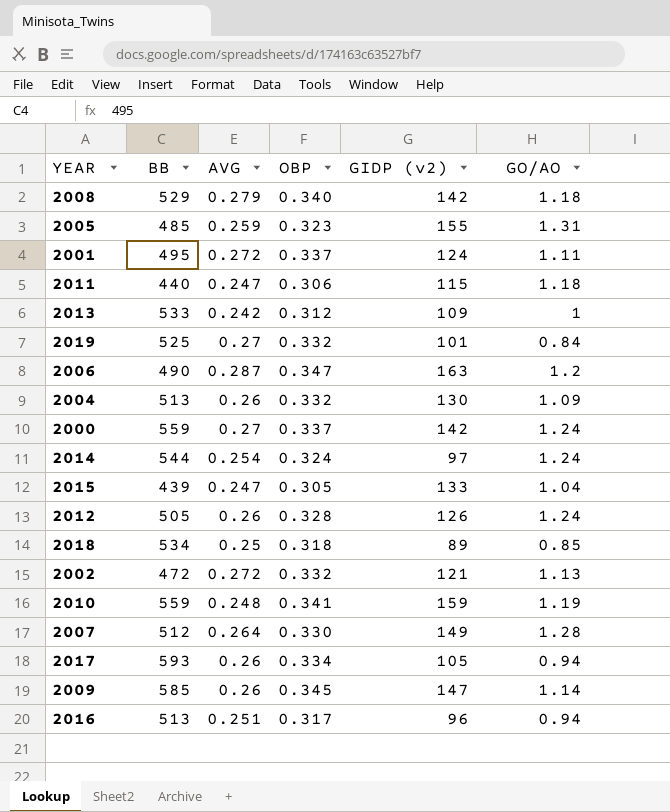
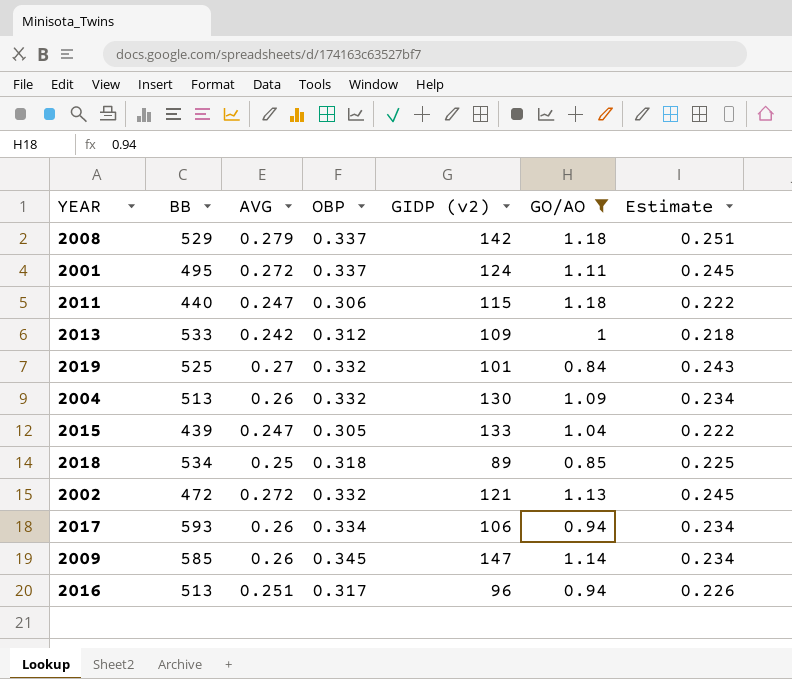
filter: none -> GO/AO <= 1.18
column Estimate | formula: none -> [AVG] * 0.9
2008 | OBP: 0.340 -> 0.337
2017 | GIDP (v2): 105 -> 106

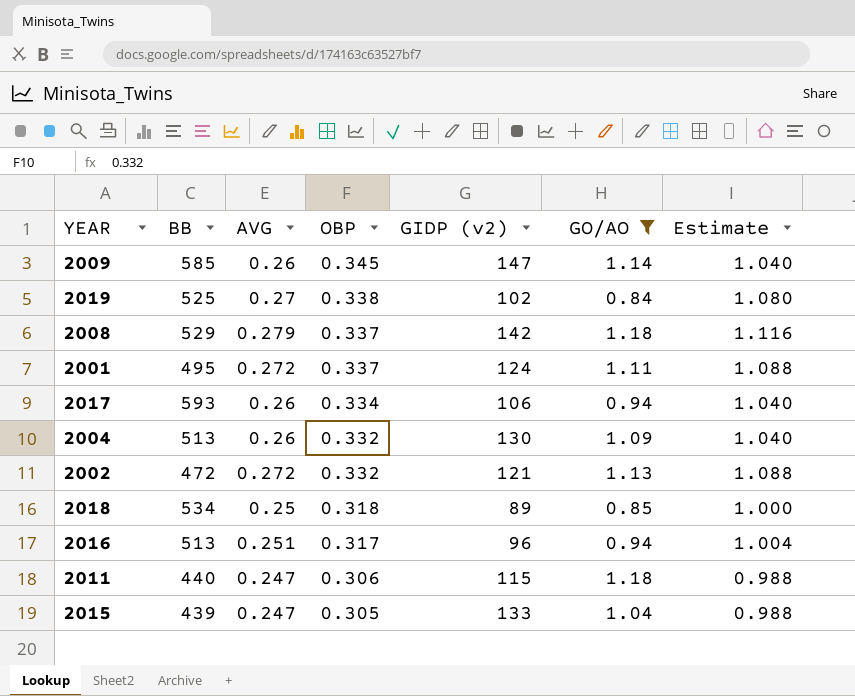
row order: none -> OBP descending
column Estimate | formula: [AVG] * 0.9 -> [AVG] * 4
row 2013: 533 | 0.242 | 0.312 | 109 | 1 | 0.218 -> none
2019 | OBP: 0.332 -> 0.338
2019 | GIDP (v2): 101 -> 102

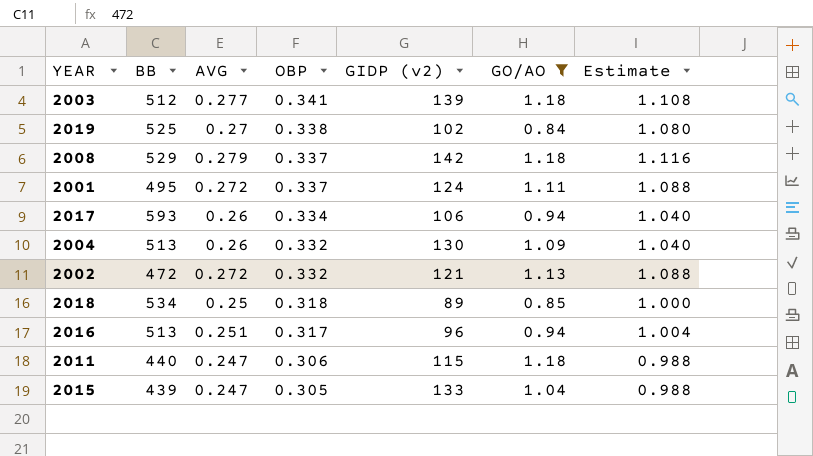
row 2009: 585 | 0.26 | 0.345 | 147 | 1.14 | 1.040 -> none
row 2003: none -> 512 | 0.277 | 0.341 | 139 | 1.18 | 1.108

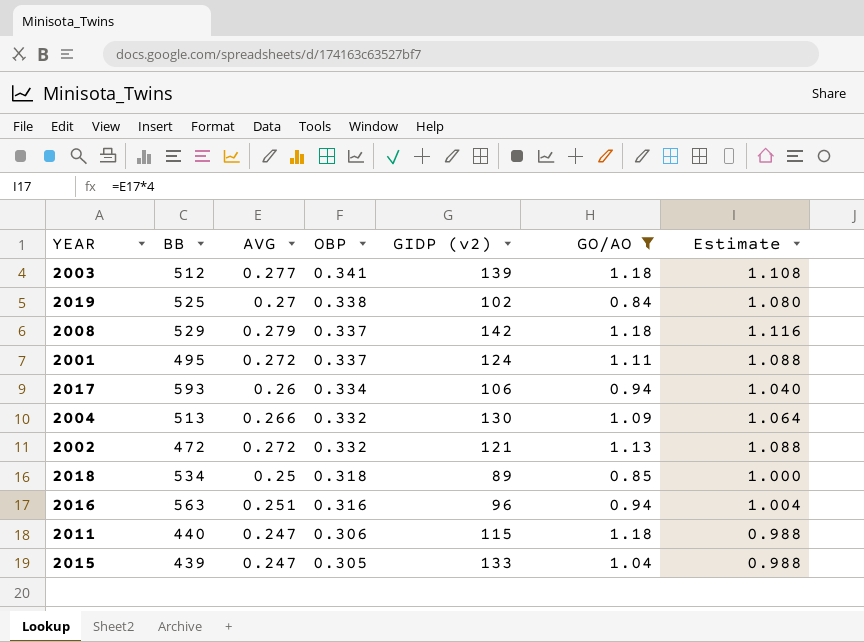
2004 | AVG: 0.26 -> 0.266
2004 | Estimate: 1.040 -> 1.064
2016 | BB: 513 -> 563
2016 | OBP: 0.317 -> 0.316

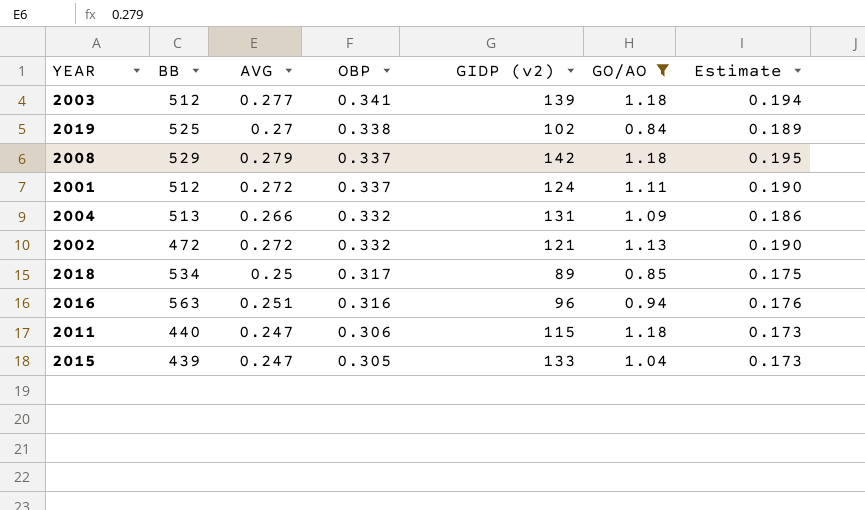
column Estimate | formula: [AVG] * 4 -> [AVG] * 0.7
row 2017: 593 | 0.26 | 0.334 | 106 | 0.94 | 1.040 -> none
2001 | BB: 495 -> 512
2004 | GIDP (v2): 130 -> 131
2018 | OBP: 0.318 -> 0.317

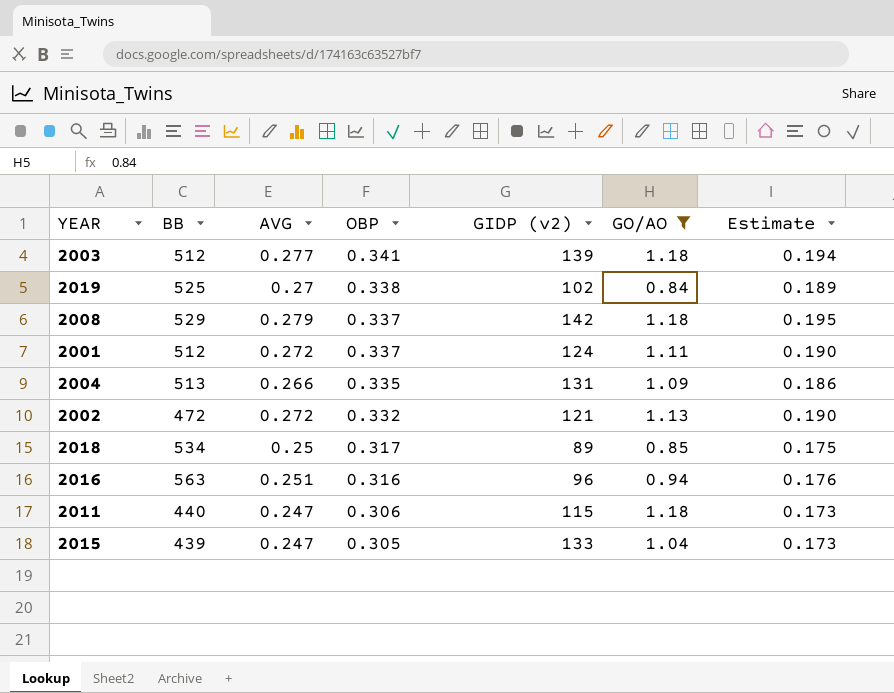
2004 | OBP: 0.332 -> 0.335

